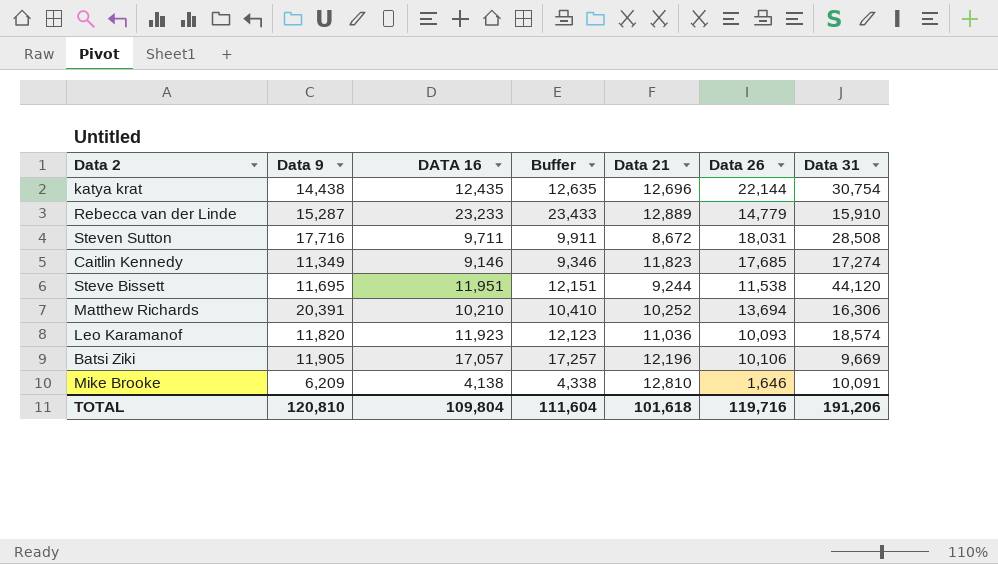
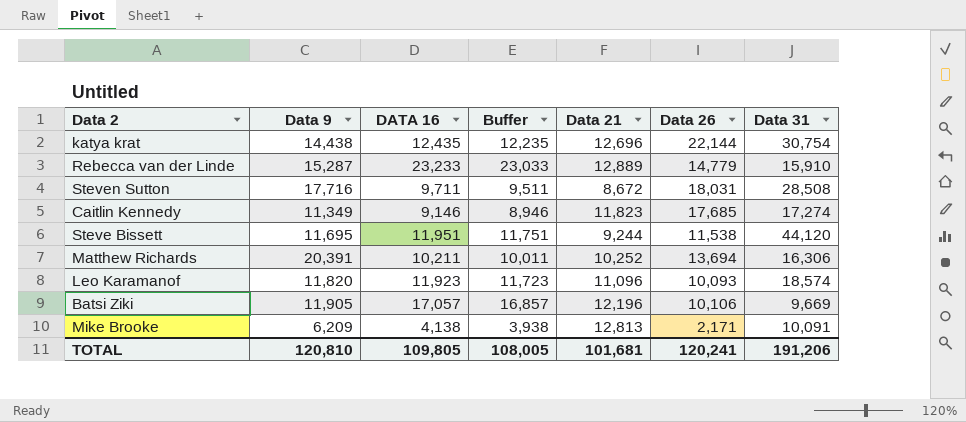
column Buffer | formula: [DATA 16] + 200 -> [DATA 16] - 200
Matthew Richards | DATA 16: 10,210 -> 10,211
Leo Karamanof | Data 21: 11,036 -> 11,096
Mike Brooke | Data 21: 12,810 -> 12,813
Mike Brooke | Data 26: 1,646 -> 2,171
TOTAL | DATA 16: 109,804 -> 109,805
TOTAL | Buffer: 111,604 -> 108,005
TOTAL | Data 21: 101,618 -> 101,681
TOTAL | Data 26: 119,716 -> 120,241

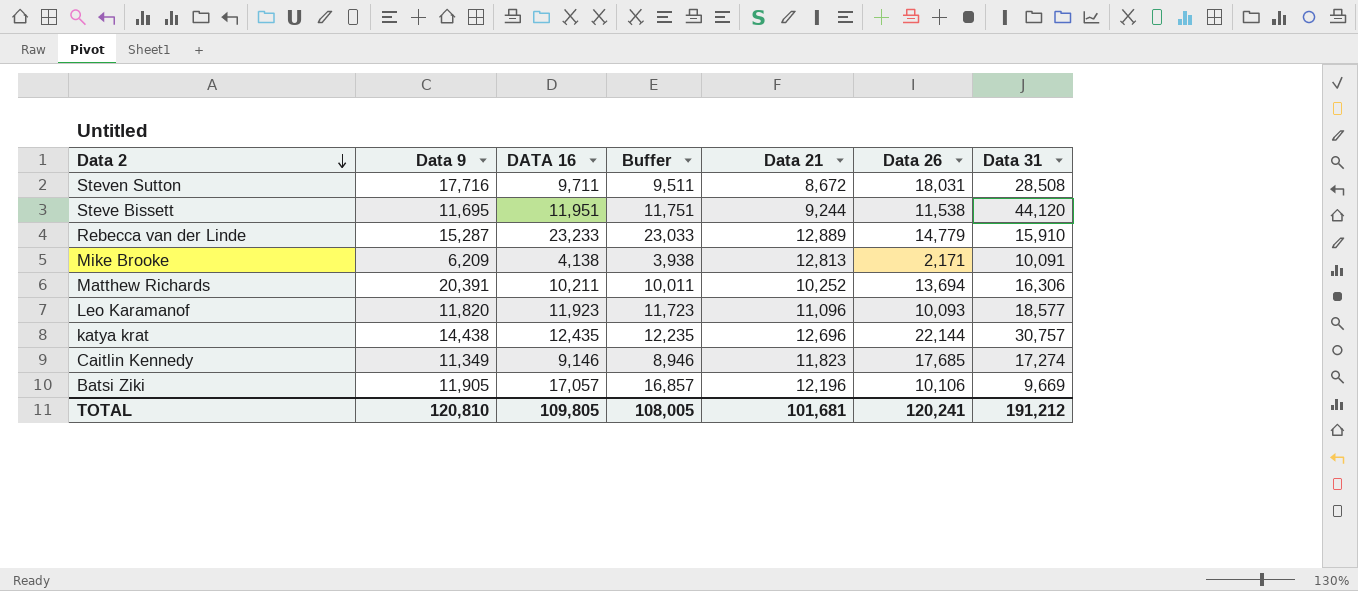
row order: none -> Data 2 descending
Leo Karamanof | Data 31: 18,574 -> 18,577
katya krat | Data 31: 30,754 -> 30,757
TOTAL | Data 31: 191,206 -> 191,212

